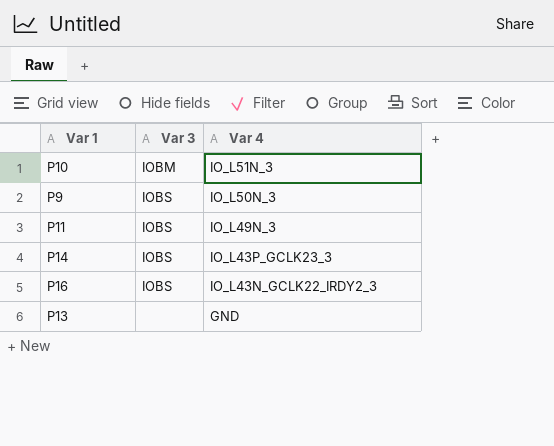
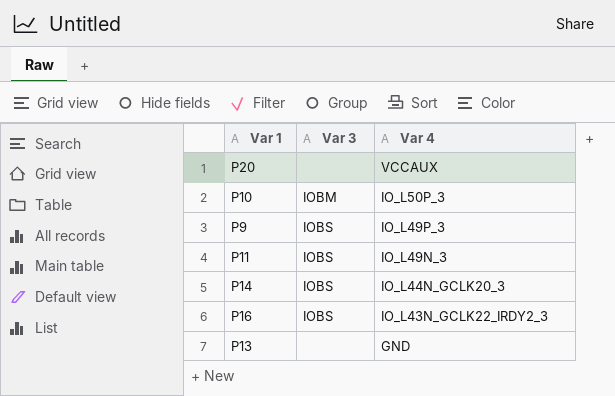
row P20: none -> none | VCCAUX
P10 | Var 4: IO_L51N_3 -> IO_L50P_3
P9 | Var 4: IO_L50N_3 -> IO_L49P_3
P14 | Var 4: IO_L43P_GCLK23_3 -> IO_L44N_GCLK20_3

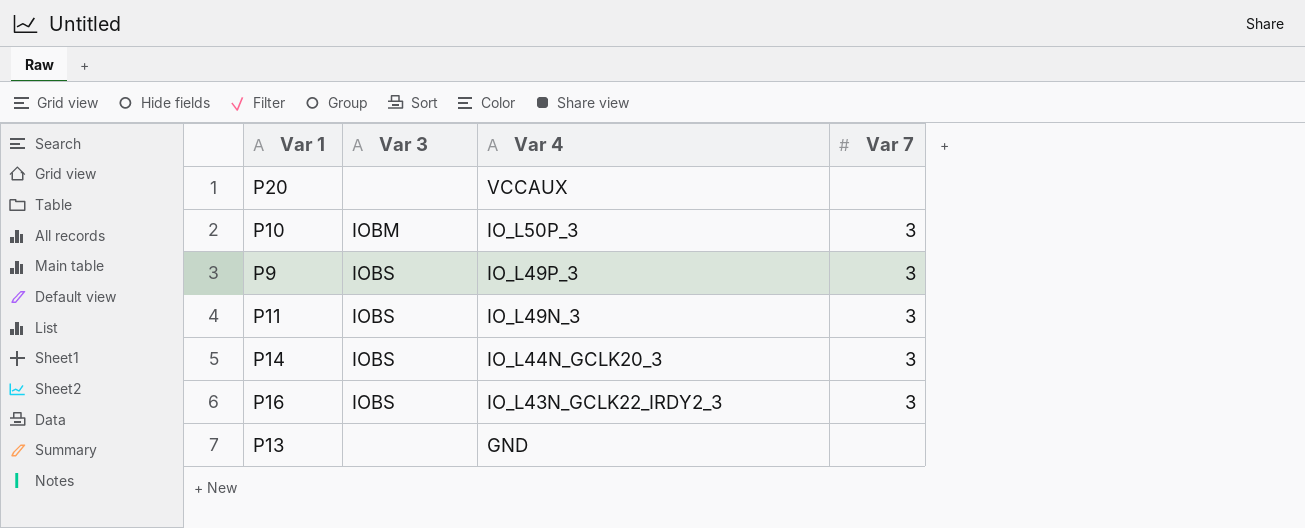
column Var 7 | position: none -> 4

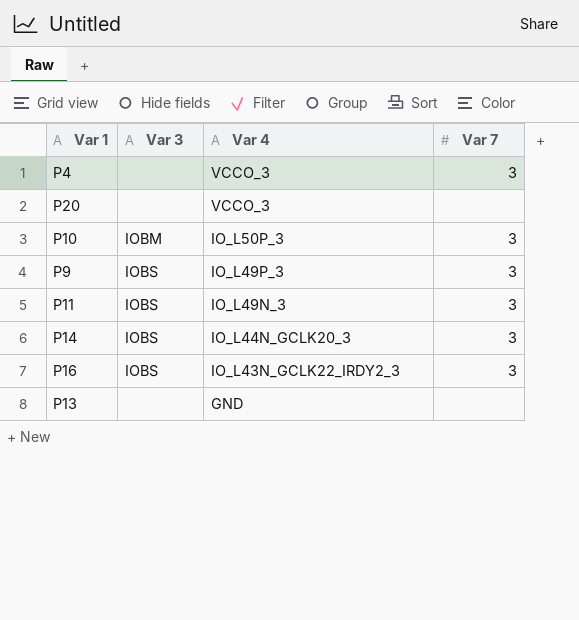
row P4: none -> none | VCCO_3 | 3
P20 | Var 4: VCCAUX -> VCCO_3

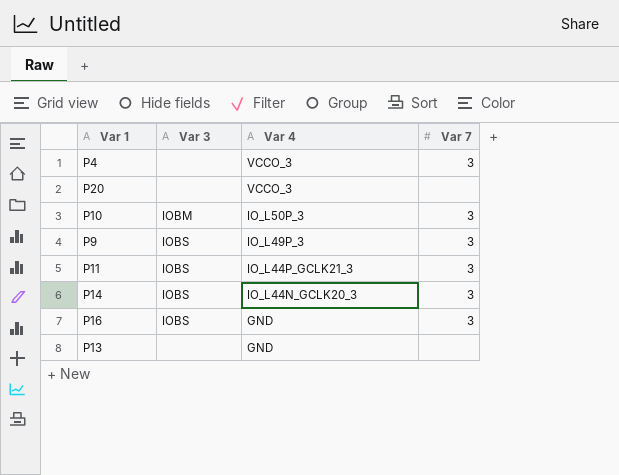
P11 | Var 4: IO_L49N_3 -> IO_L44P_GCLK21_3
P16 | Var 4: IO_L43N_GCLK22_IRDY2_3 -> GND

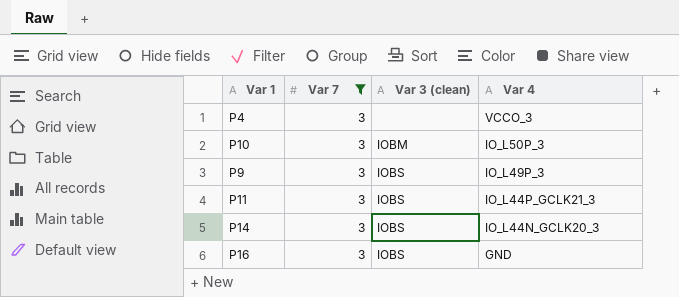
filter: none -> Var 7 = 3
column Var 7 | position: 4 -> 2
column name: Var 3 -> Var 3 (clean)

